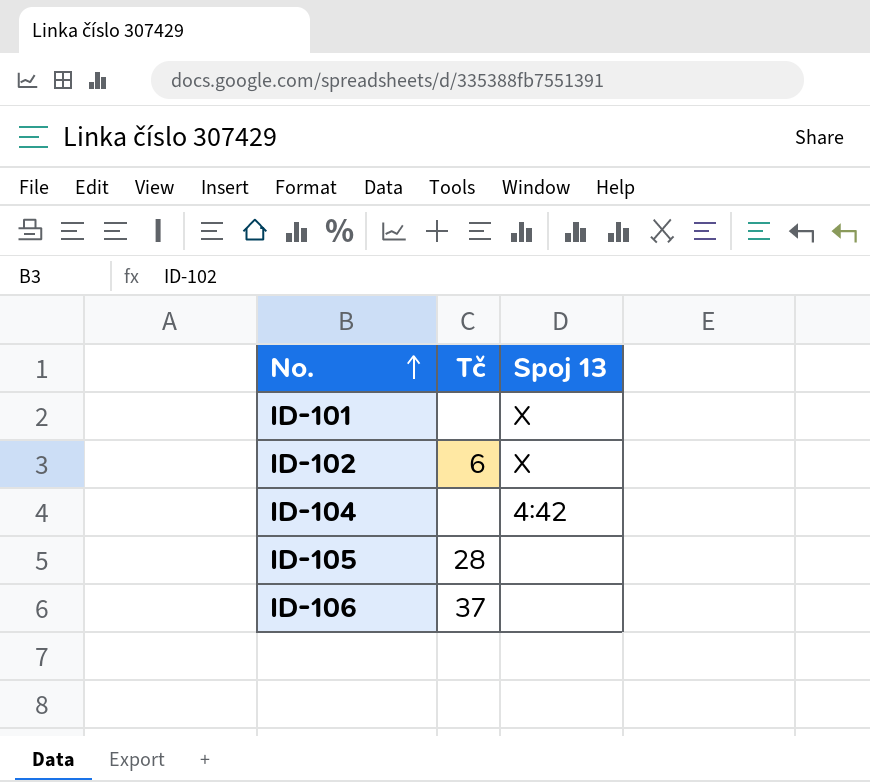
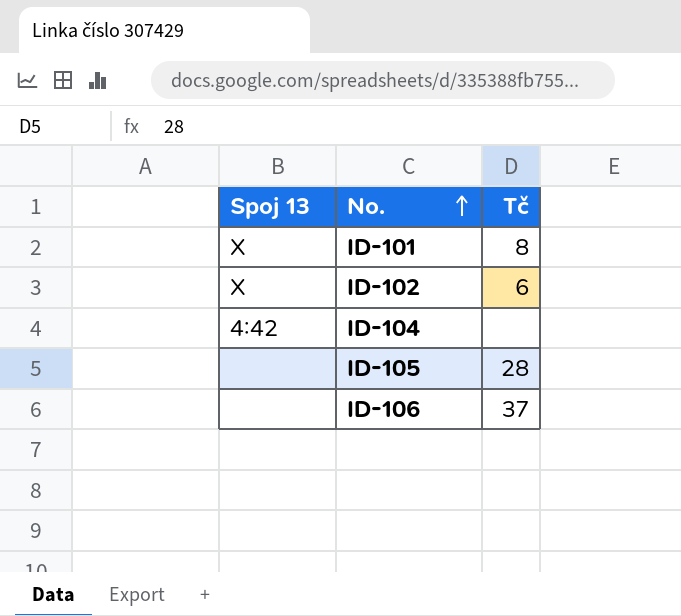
column Spoj 13 | position: 3 -> 1
ID-101 | Tč: none -> 8

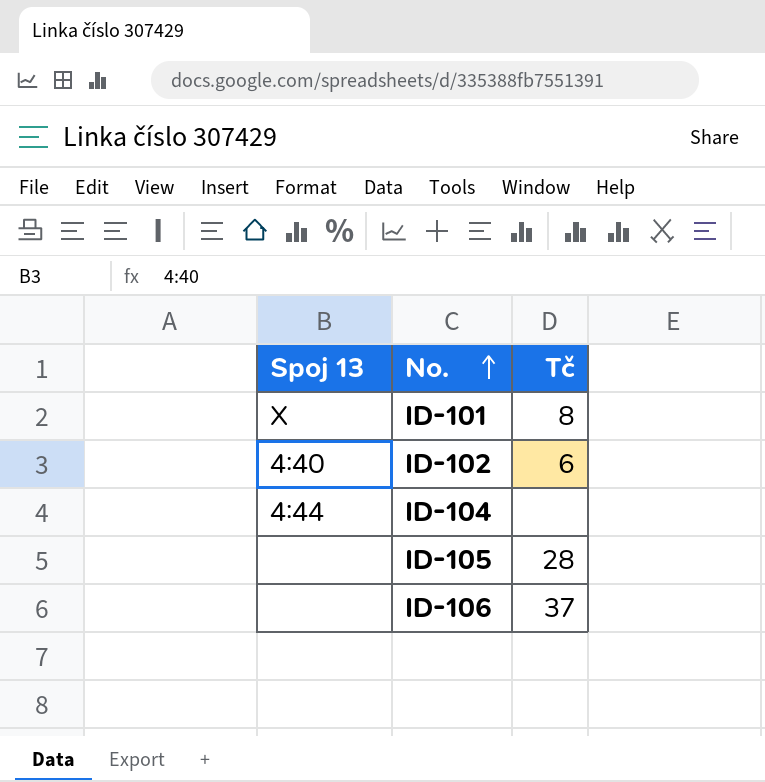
ID-102 | Spoj 13: X -> 4:40
ID-104 | Spoj 13: 4:42 -> 4:44

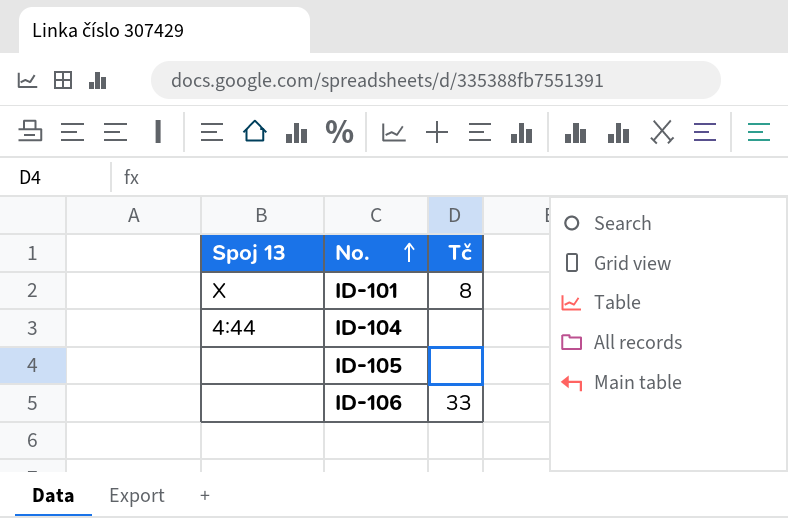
row ID-102: 4:40 | 6 -> none
ID-105 | Tč: 28 -> none
ID-106 | Tč: 37 -> 33

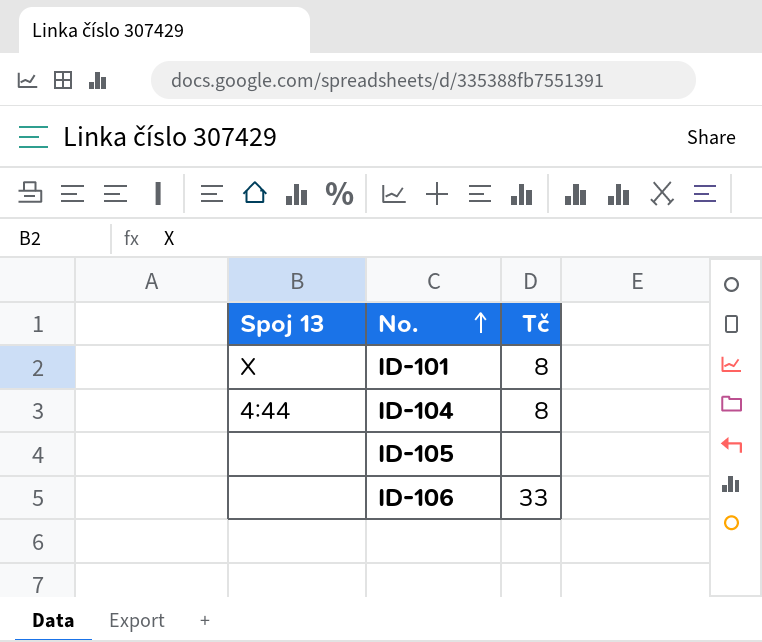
ID-104 | Tč: none -> 8

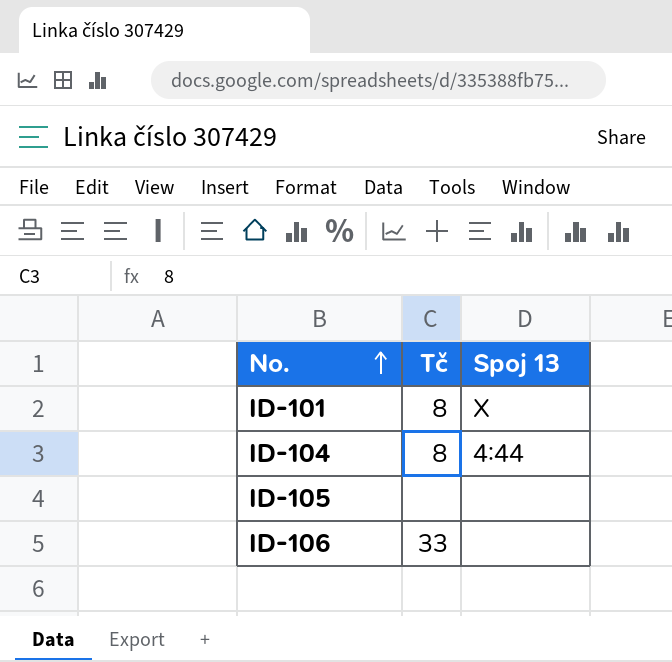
column Spoj 13 | position: 1 -> 3

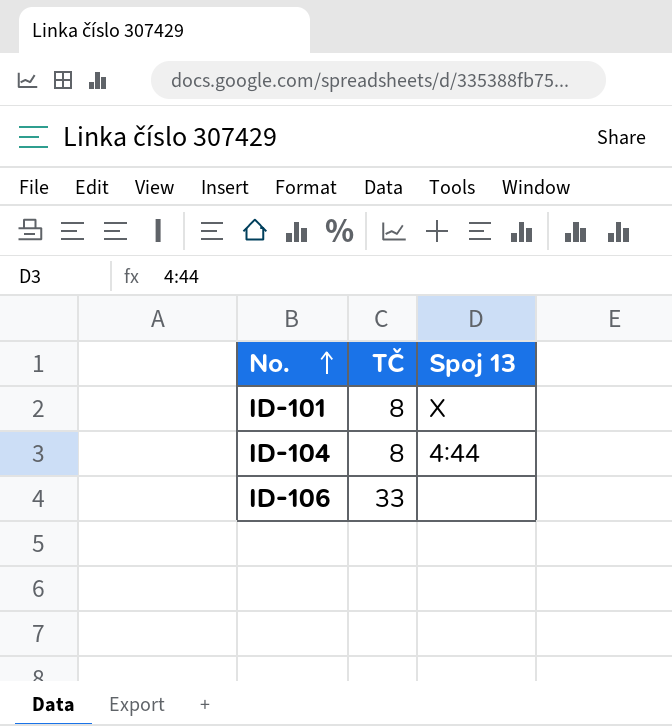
column name: Tč -> TČ
row ID-105: none | none -> none

